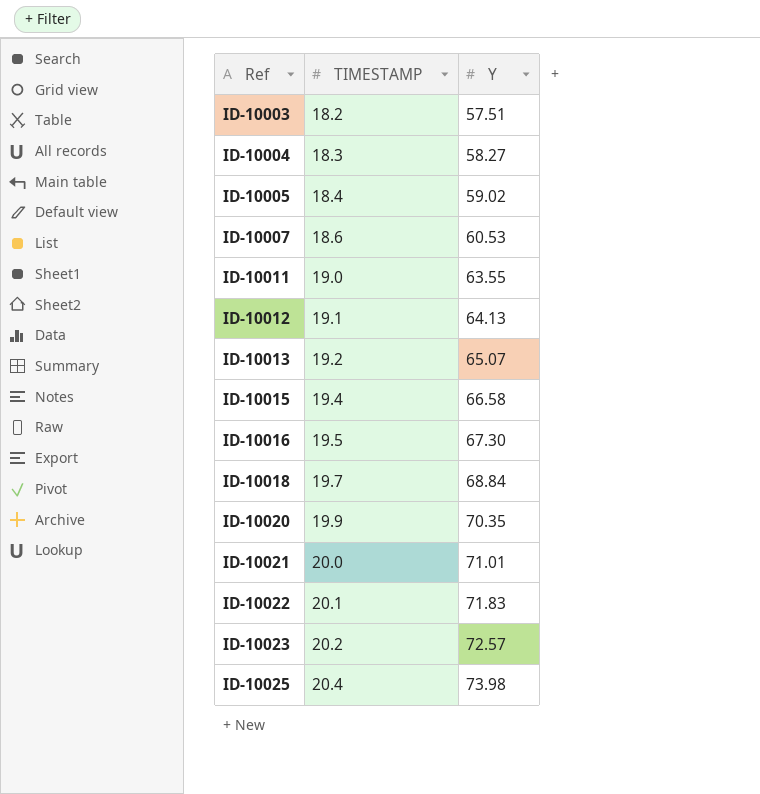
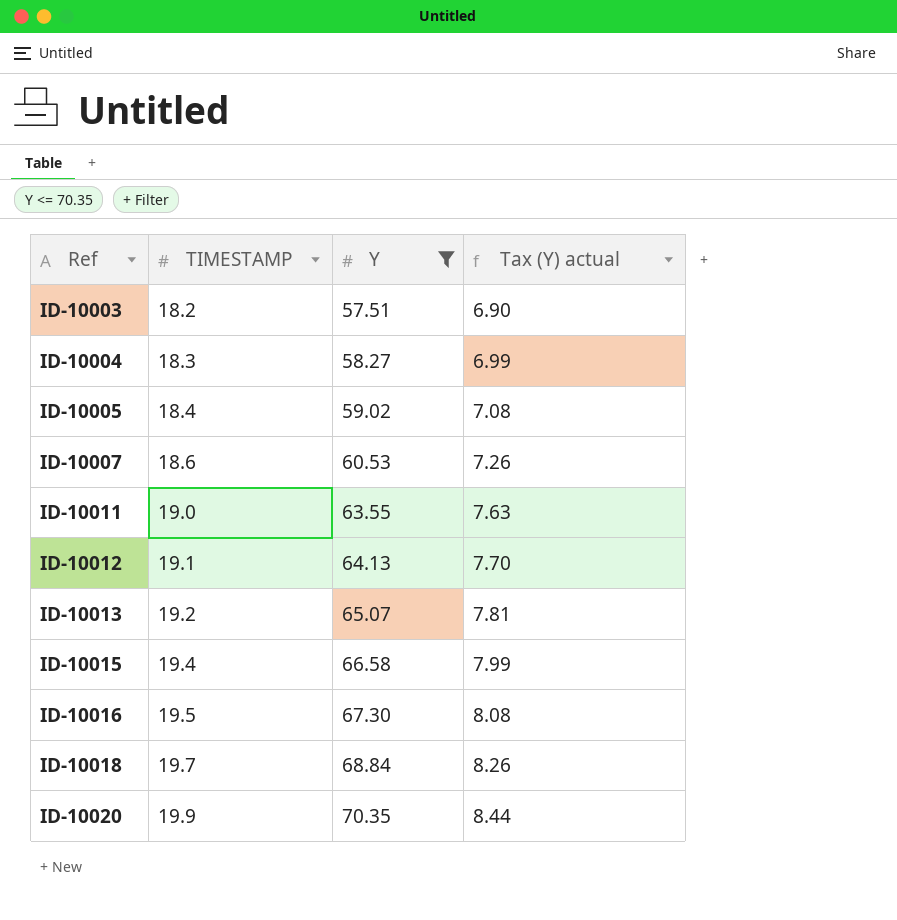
filter: none -> Y <= 70.35
column Tax (Y) actual | formula: none -> [Y] * 0.12

